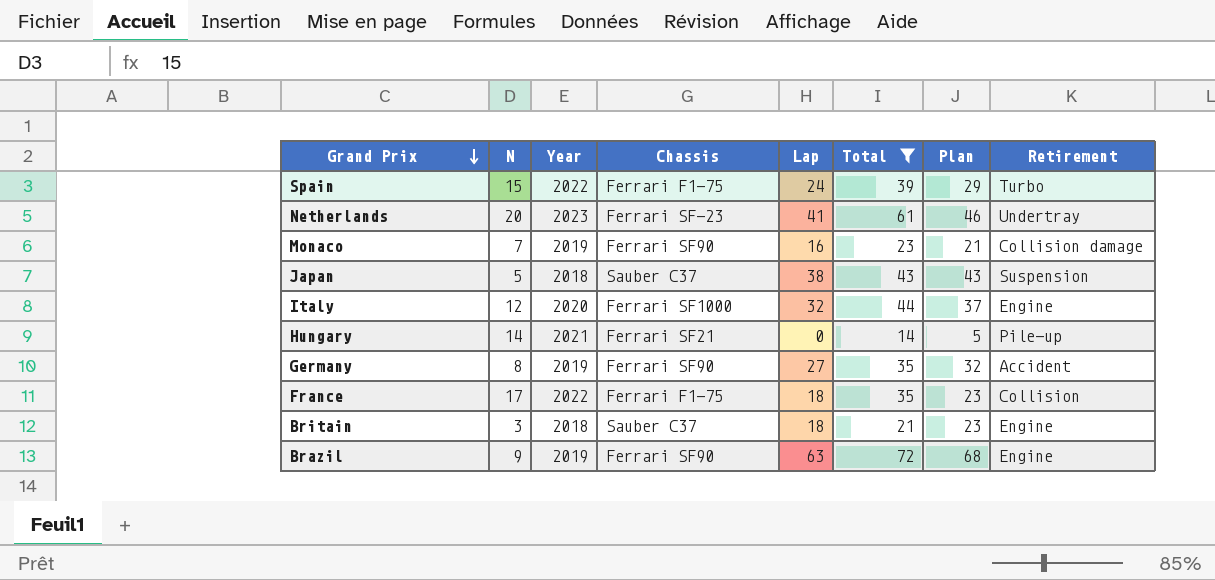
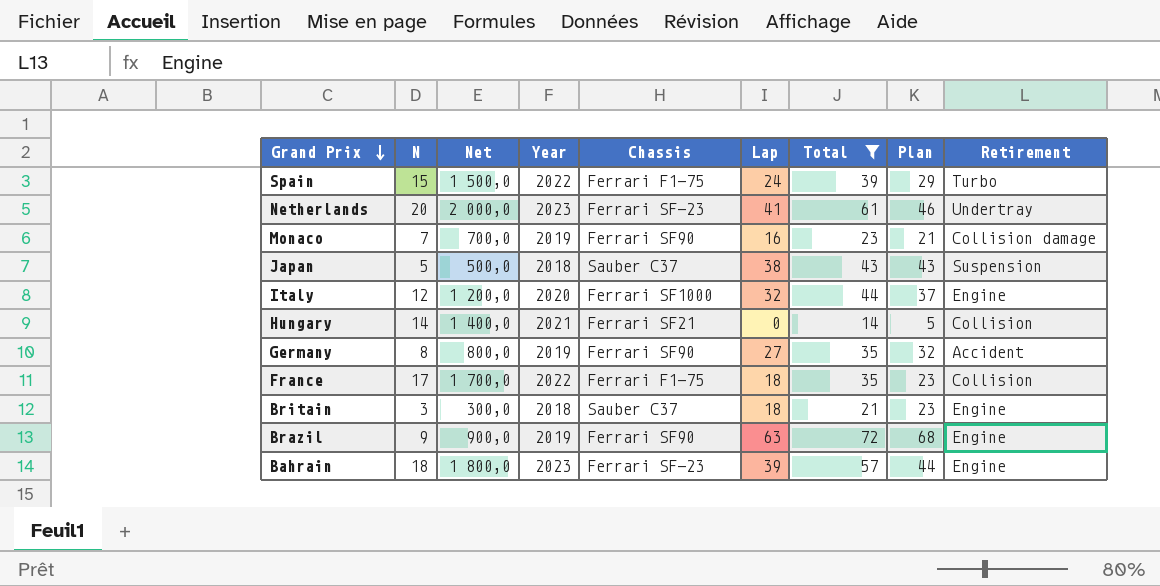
column Net | formula: none -> [N] * 100
Hungary | Retirement: Pile-up -> Collision
row Bahrain: none -> 18 | 1 800,0 | 2023 | Ferrari SF-23 | 39 | 57 | 44 | Engine

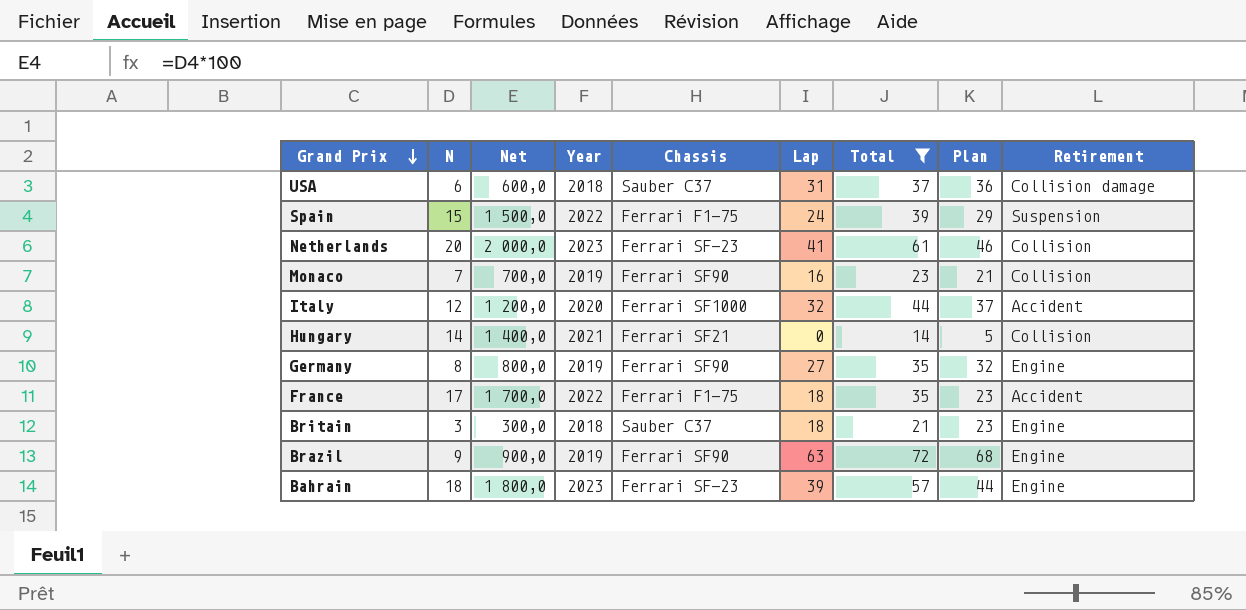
row Japan: 5 | 500,0 | 2018 | Sauber C37 | 38 | 43 | 43 | Suspension -> none
row USA: none -> 6 | 600,0 | 2018 | Sauber C37 | 31 | 37 | 36 | Collision damage
Spain | Retirement: Turbo -> Suspension
Netherlands | Retirement: Undertray -> Collision
Monaco | Retirement: Collision damage -> Collision
Italy | Retirement: Engine -> Accident
Germany | Retirement: Accident -> Engine
France | Retirement: Collision -> Accident

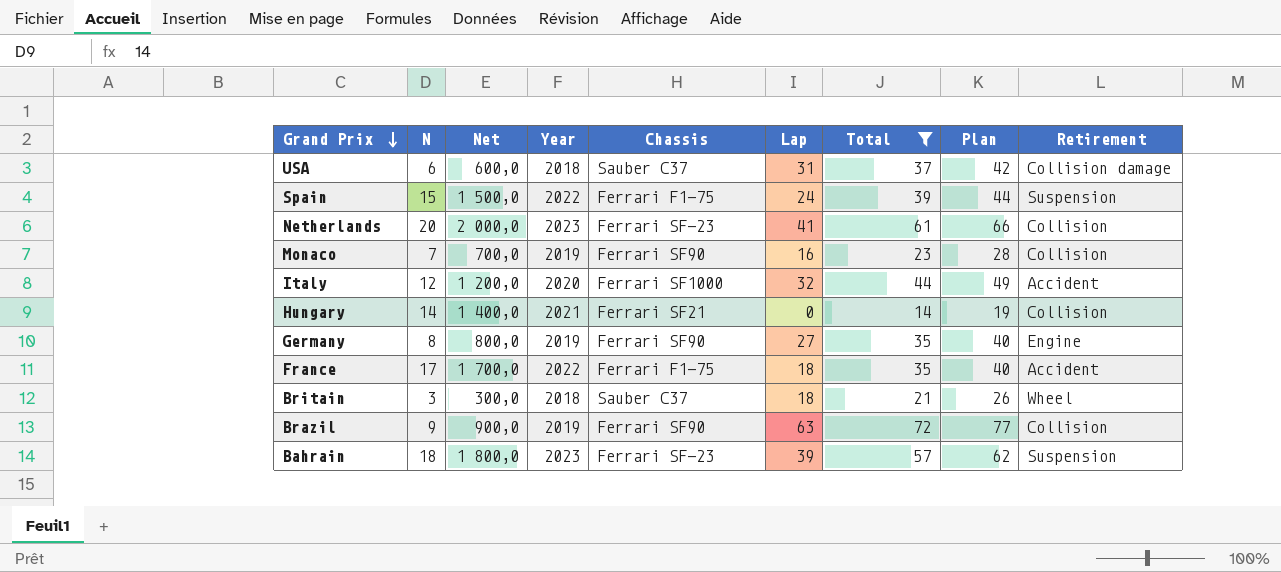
column Plan | formula: [Lap] + 5 -> [Total] + 5
Britain | Retirement: Engine -> Wheel
Brazil | Retirement: Engine -> Collision
Bahrain | Retirement: Engine -> Suspension

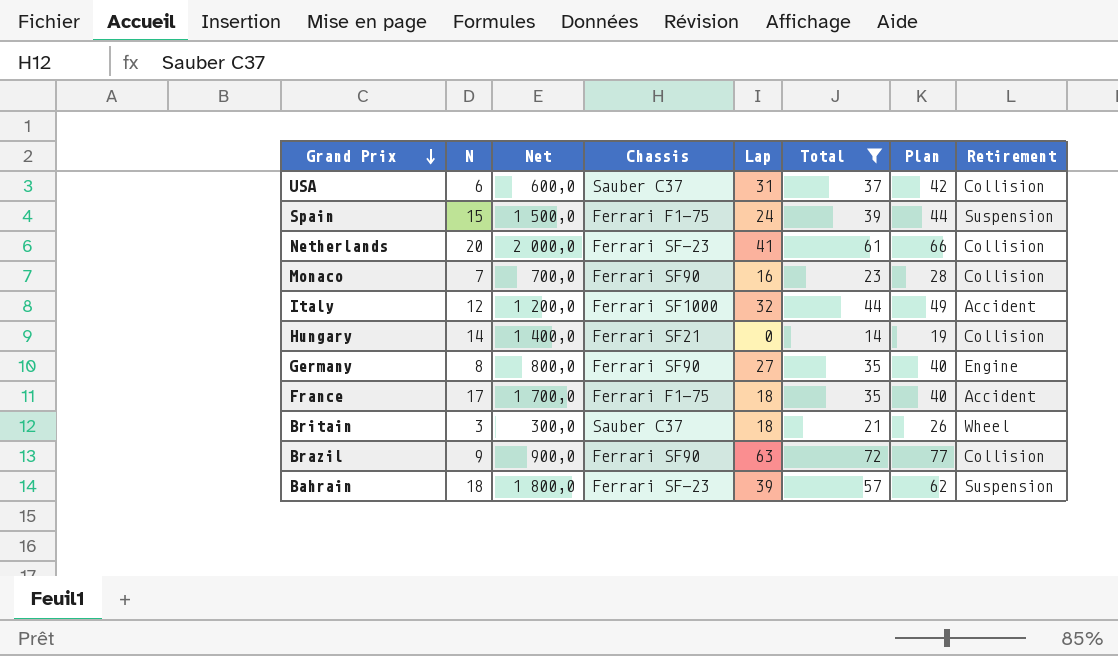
column Year | position: 4 -> none
USA | Retirement: Collision damage -> Collision

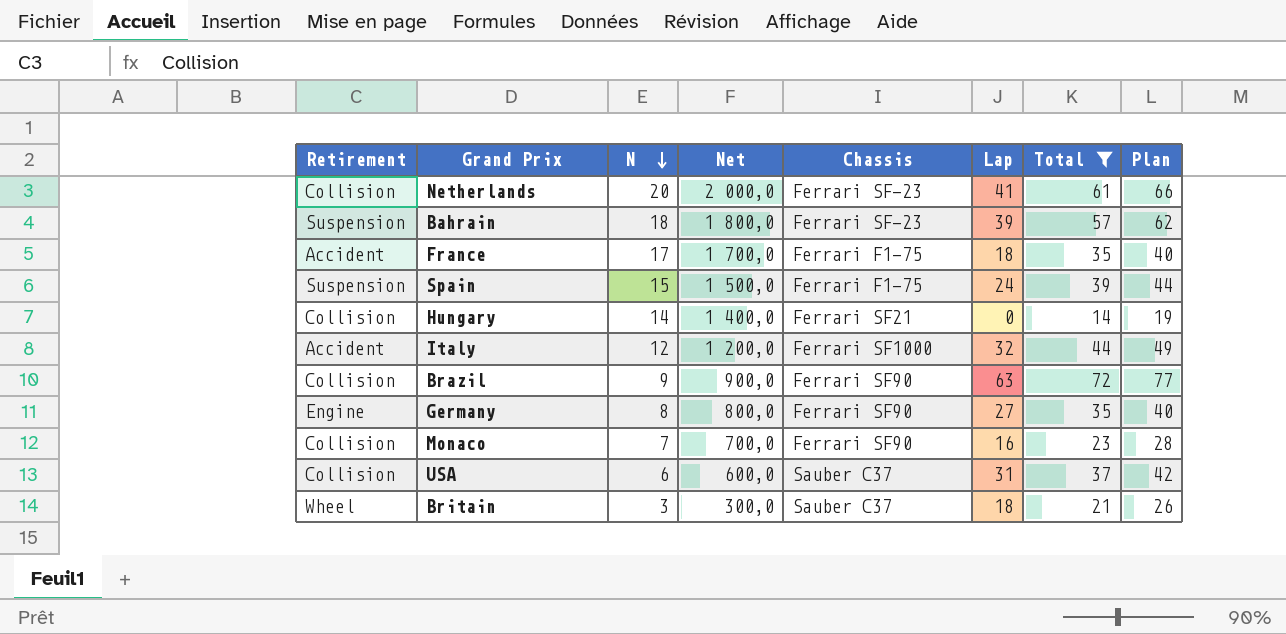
row order: Grand Prix descending -> N descending
column Retirement | position: 8 -> 1

